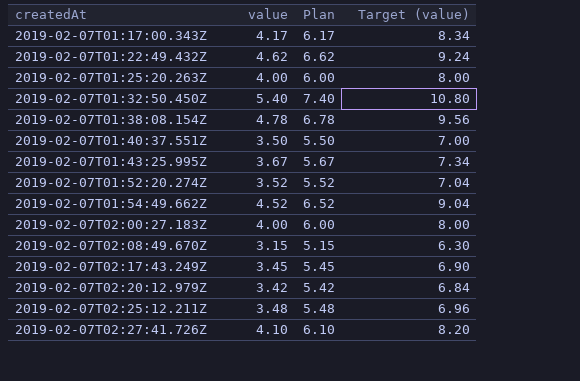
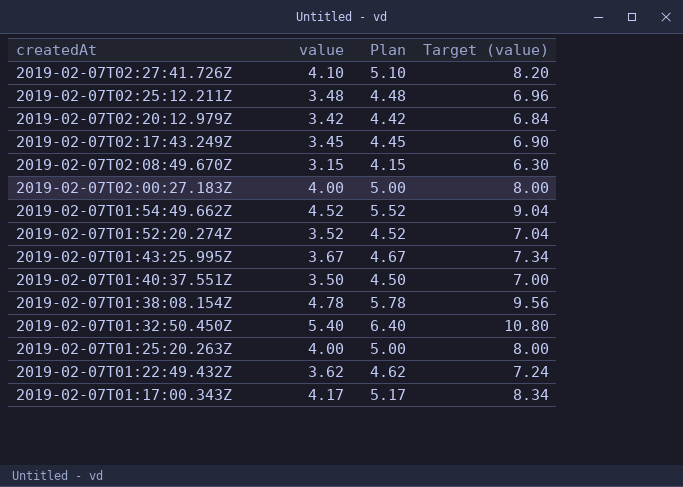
row order: createdAt ascending -> createdAt descending
column Plan | formula: [value] + 2 -> [value] + 1
2019-02-07T01:22:49.432Z | value: 4.62 -> 3.62
2019-02-07T01:22:49.432Z | Target (value): 9.24 -> 7.24

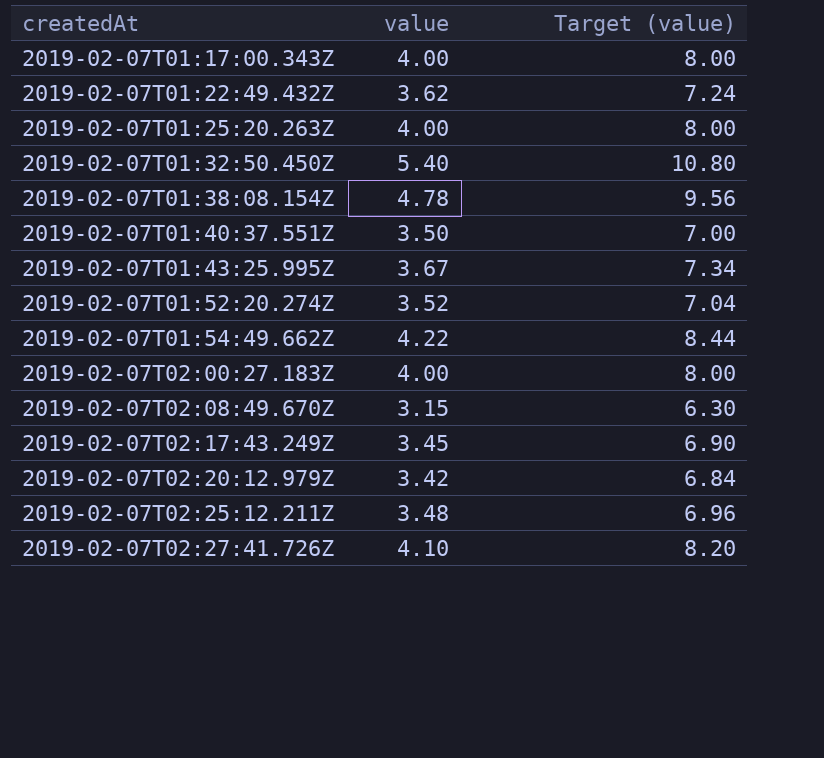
row order: createdAt descending -> createdAt ascending
column Plan | formula: [value] + 1 -> none
2019-02-07T01:17:00.343Z | value: 4.17 -> 4.00
2019-02-07T01:17:00.343Z | Target (value): 8.34 -> 8.00
2019-02-07T01:54:49.662Z | value: 4.52 -> 4.22
2019-02-07T01:54:49.662Z | Target (value): 9.04 -> 8.44

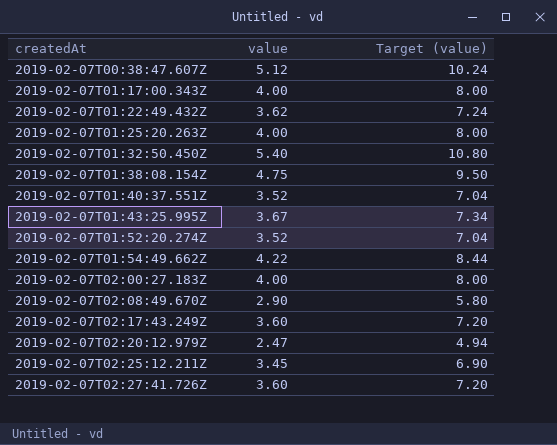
row 2019-02-07T00:38:47.607Z: none -> 5.12 | 10.24
2019-02-07T01:38:08.154Z | value: 4.78 -> 4.75
2019-02-07T01:38:08.154Z | Target (value): 9.56 -> 9.50
2019-02-07T01:40:37.551Z | value: 3.50 -> 3.52
2019-02-07T01:40:37.551Z | Target (value): 7.00 -> 7.04
2019-02-07T02:08:49.670Z | value: 3.15 -> 2.90
2019-02-07T02:08:49.670Z | Target (value): 6.30 -> 5.80
2019-02-07T02:17:43.249Z | value: 3.45 -> 3.60
2019-02-07T02:17:43.249Z | Target (value): 6.90 -> 7.20
2019-02-07T02:20:12.979Z | value: 3.42 -> 2.47
2019-02-07T02:20:12.979Z | Target (value): 6.84 -> 4.94
2019-02-07T02:25:12.211Z | value: 3.48 -> 3.45
2019-02-07T02:25:12.211Z | Target (value): 6.96 -> 6.90
2019-02-07T02:27:41.726Z | value: 4.10 -> 3.60
2019-02-07T02:27:41.726Z | Target (value): 8.20 -> 7.20

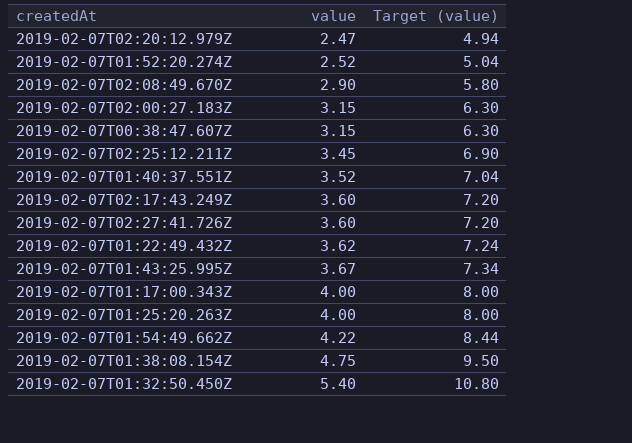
row order: createdAt ascending -> value ascending
2019-02-07T01:52:20.274Z | value: 3.52 -> 2.52
2019-02-07T01:52:20.274Z | Target (value): 7.04 -> 5.04
2019-02-07T02:00:27.183Z | value: 4.00 -> 3.15
2019-02-07T02:00:27.183Z | Target (value): 8.00 -> 6.30
2019-02-07T00:38:47.607Z | value: 5.12 -> 3.15
2019-02-07T00:38:47.607Z | Target (value): 10.24 -> 6.30

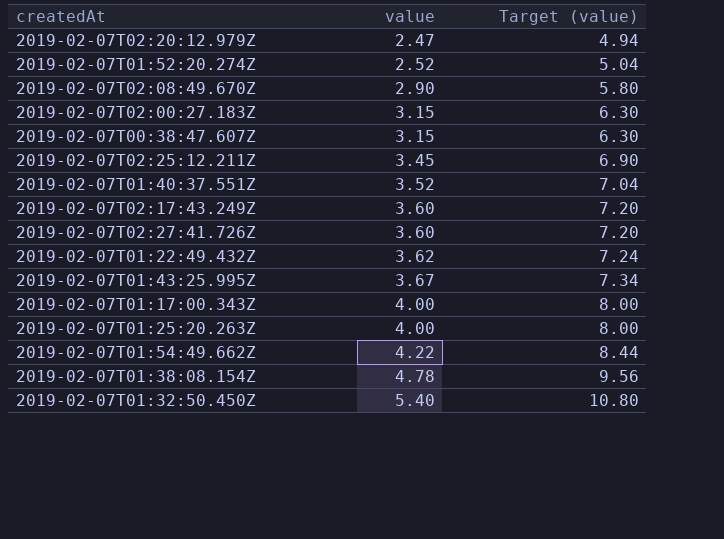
2019-02-07T01:38:08.154Z | value: 4.75 -> 4.78
2019-02-07T01:38:08.154Z | Target (value): 9.50 -> 9.56

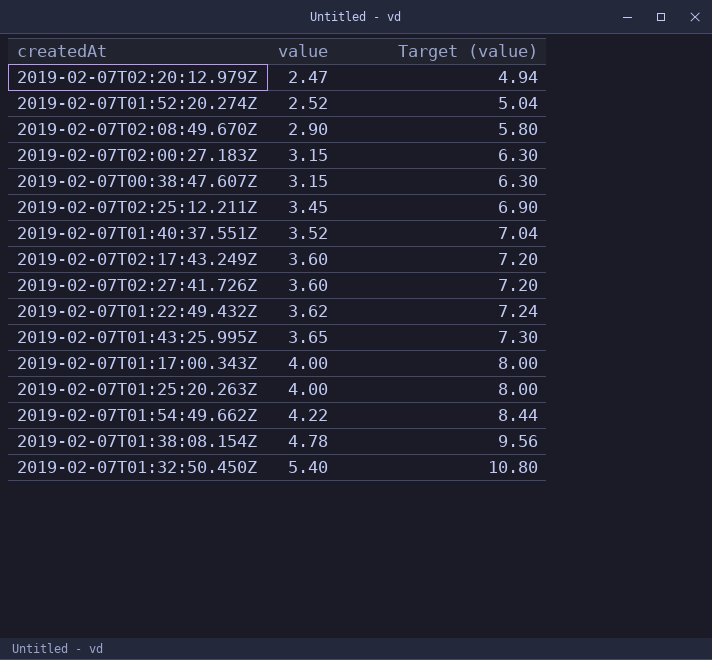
2019-02-07T01:43:25.995Z | value: 3.67 -> 3.65
2019-02-07T01:43:25.995Z | Target (value): 7.34 -> 7.30

